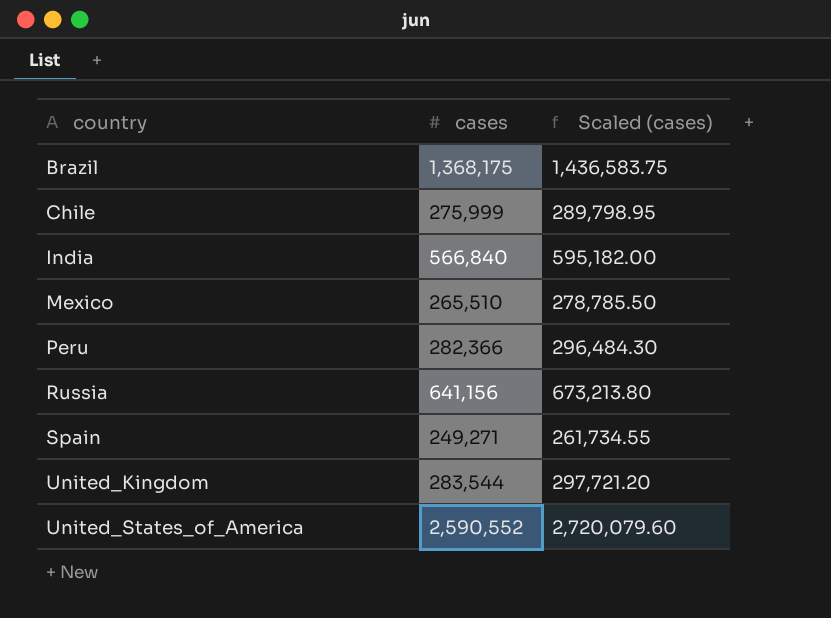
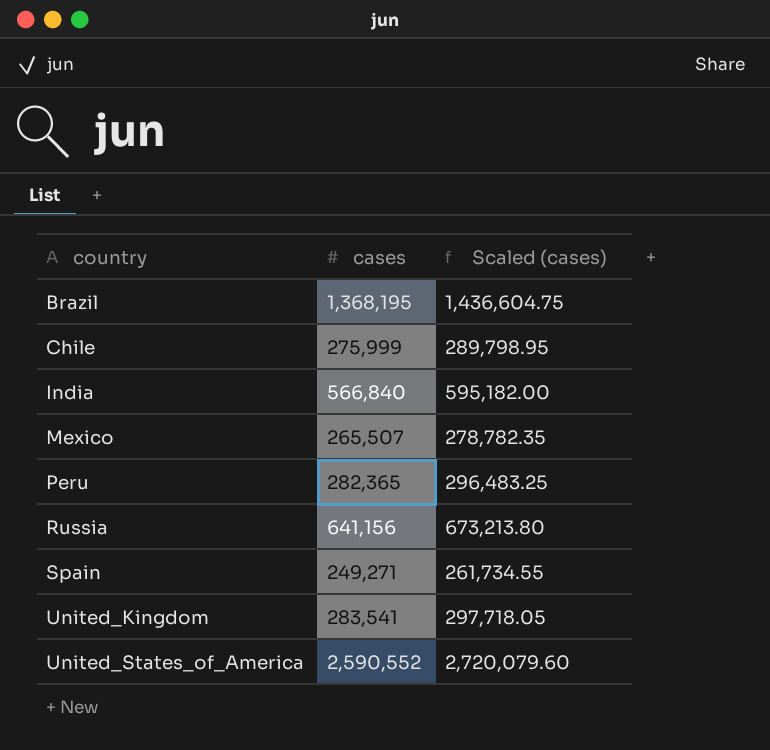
Brazil | cases: 1,368,175 -> 1,368,195
Brazil | Scaled (cases): 1,436,583.75 -> 1,436,604.75
Mexico | cases: 265,510 -> 265,507
Mexico | Scaled (cases): 278,785.50 -> 278,782.35
Peru | cases: 282,366 -> 282,365
Peru | Scaled (cases): 296,484.30 -> 296,483.25
United_Kingdom | cases: 283,544 -> 283,541
United_Kingdom | Scaled (cases): 297,721.20 -> 297,718.05

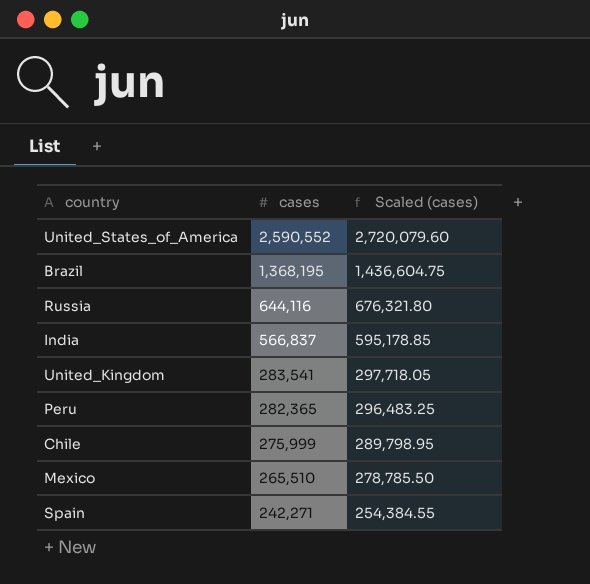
row order: country ascending -> cases descending
Russia | cases: 641,156 -> 644,116
Russia | Scaled (cases): 673,213.80 -> 676,321.80
India | cases: 566,840 -> 566,837
India | Scaled (cases): 595,182.00 -> 595,178.85
Mexico | cases: 265,507 -> 265,510
Mexico | Scaled (cases): 278,782.35 -> 278,785.50
Spain | cases: 249,271 -> 242,271
Spain | Scaled (cases): 261,734.55 -> 254,384.55

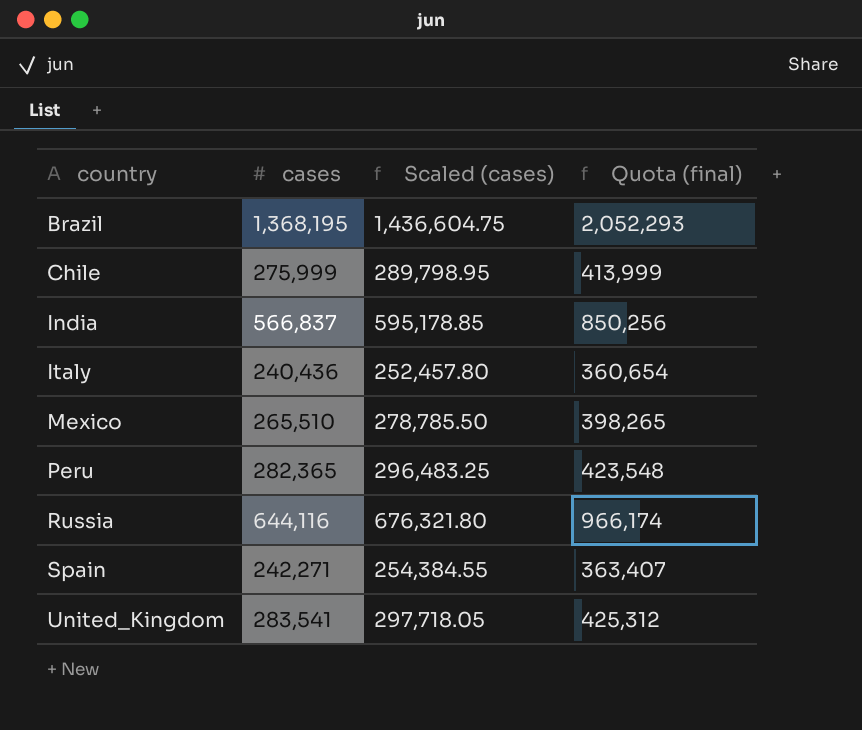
row order: cases descending -> country ascending
column Quota (final) | formula: none -> [cases] * 1.5
row United_States_of_America: 2,590,552 | 2,720,079.60 -> none
row Italy: none -> 240,436 | 252,457.80 | 360,654

